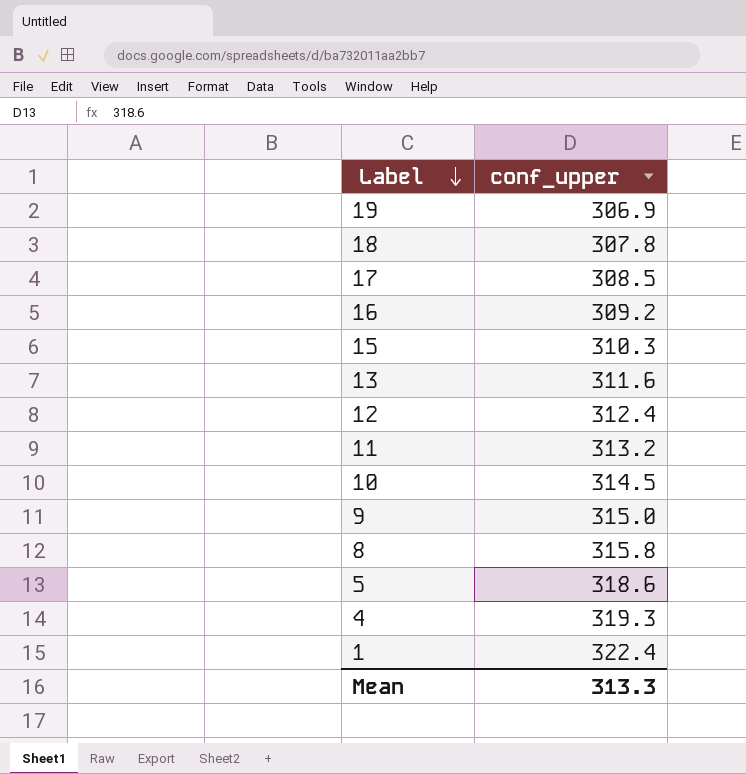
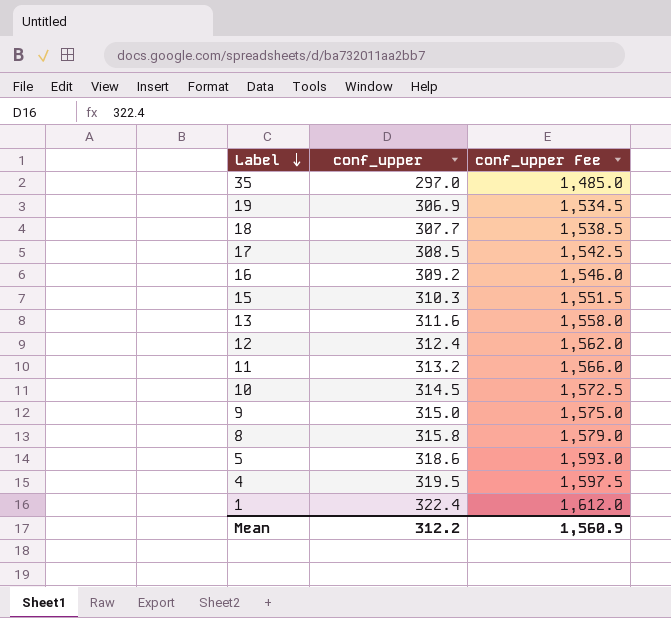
column conf_upper Fee | formula: none -> [conf_upper] * 5
row 35: none -> 297.0 | 1,485.0
18 | conf_upper: 307.8 -> 307.7
4 | conf_upper: 319.3 -> 319.5
Mean | conf_upper: 313.3 -> 312.2

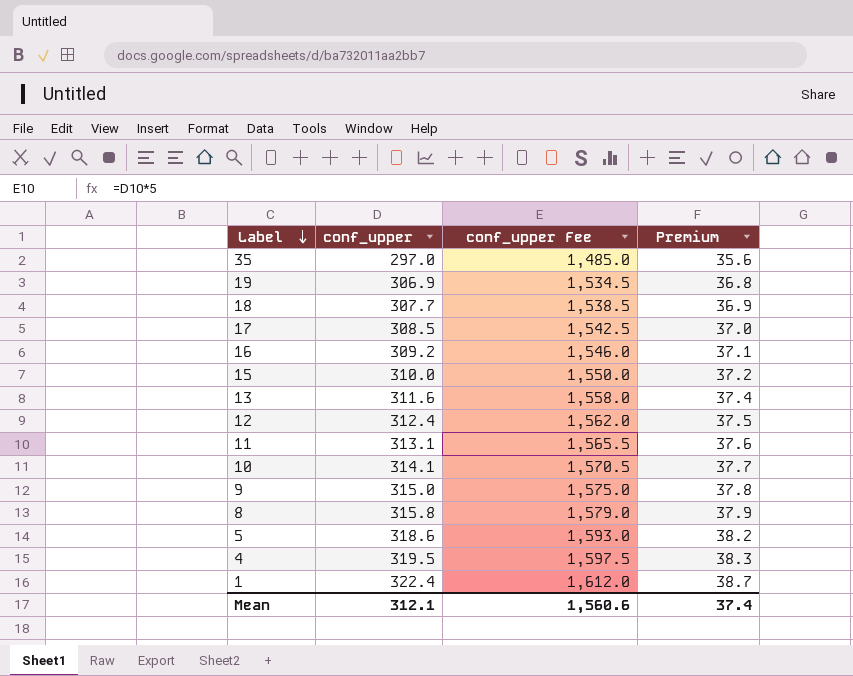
column Premium | formula: none -> [conf_upper] * 0.12
15 | conf_upper: 310.3 -> 310.0
15 | conf_upper Fee: 1,551.5 -> 1,550.0
11 | conf_upper: 313.2 -> 313.1
11 | conf_upper Fee: 1,566.0 -> 1,565.5
10 | conf_upper: 314.5 -> 314.1
10 | conf_upper Fee: 1,572.5 -> 1,570.5
Mean | conf_upper: 312.2 -> 312.1
Mean | conf_upper Fee: 1,560.9 -> 1,560.6

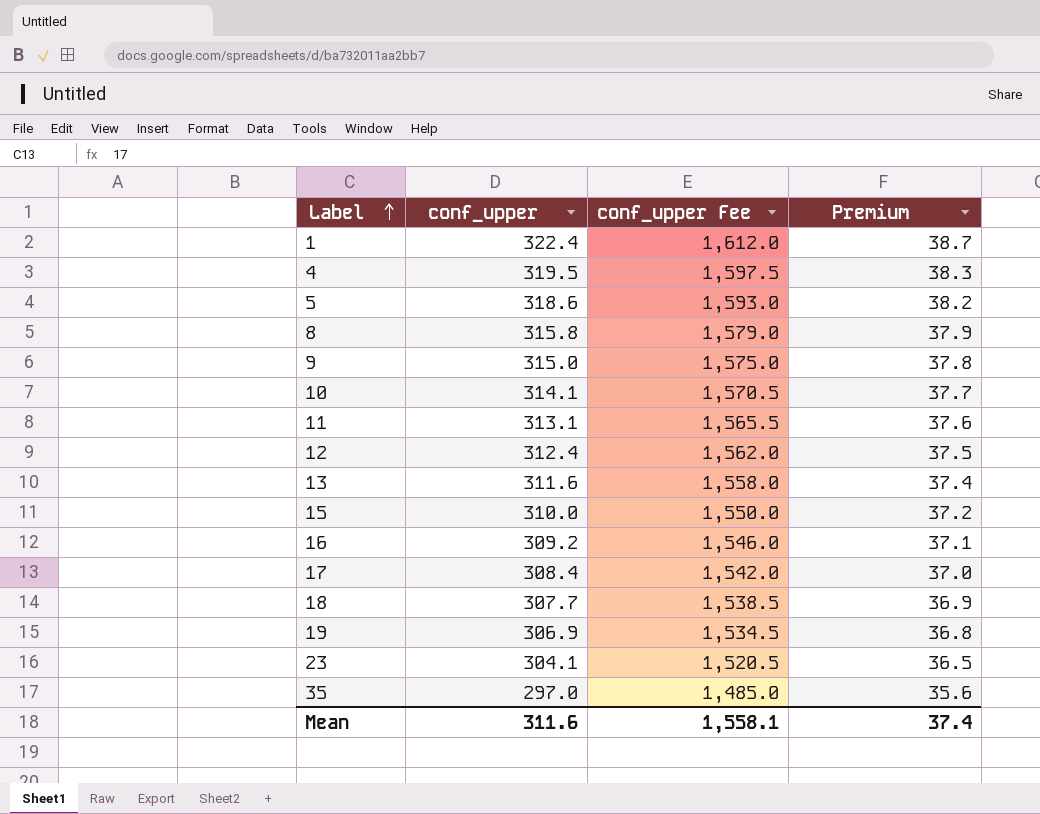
row order: Label descending -> Label ascending
17 | conf_upper: 308.5 -> 308.4
17 | conf_upper Fee: 1,542.5 -> 1,542.0
row 23: none -> 304.1 | 1,520.5 | 36.5
Mean | conf_upper: 312.1 -> 311.6
Mean | conf_upper Fee: 1,560.6 -> 1,558.1

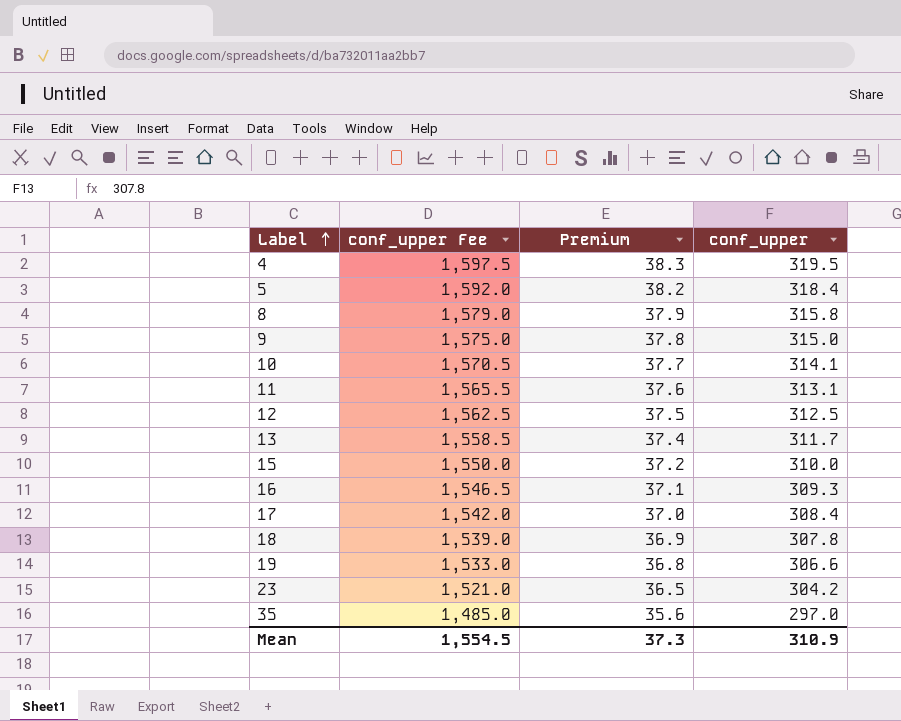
column conf_upper | position: 2 -> 4
row 1: 322.4 | 1,612.0 | 38.7 -> none
5 | conf_upper Fee: 1,593.0 -> 1,592.0
5 | conf_upper: 318.6 -> 318.4
12 | conf_upper Fee: 1,562.0 -> 1,562.5
12 | conf_upper: 312.4 -> 312.5
13 | conf_upper Fee: 1,558.0 -> 1,558.5
13 | conf_upper: 311.6 -> 311.7
16 | conf_upper Fee: 1,546.0 -> 1,546.5
16 | conf_upper: 309.2 -> 309.3
18 | conf_upper Fee: 1,538.5 -> 1,539.0
18 | conf_upper: 307.7 -> 307.8
19 | conf_upper Fee: 1,534.5 -> 1,533.0
19 | conf_upper: 306.9 -> 306.6
23 | conf_upper Fee: 1,520.5 -> 1,521.0
23 | conf_upper: 304.1 -> 304.2
Mean | conf_upper Fee: 1,558.1 -> 1,554.5
Mean | Premium: 37.4 -> 37.3
Mean | conf_upper: 311.6 -> 310.9

